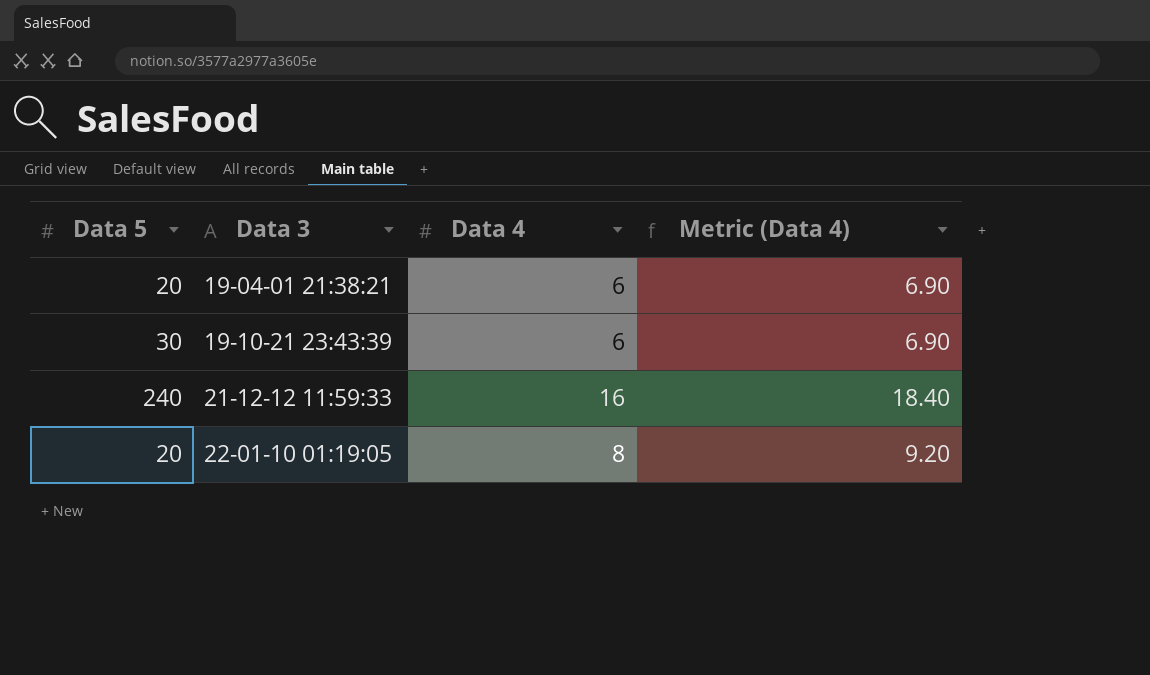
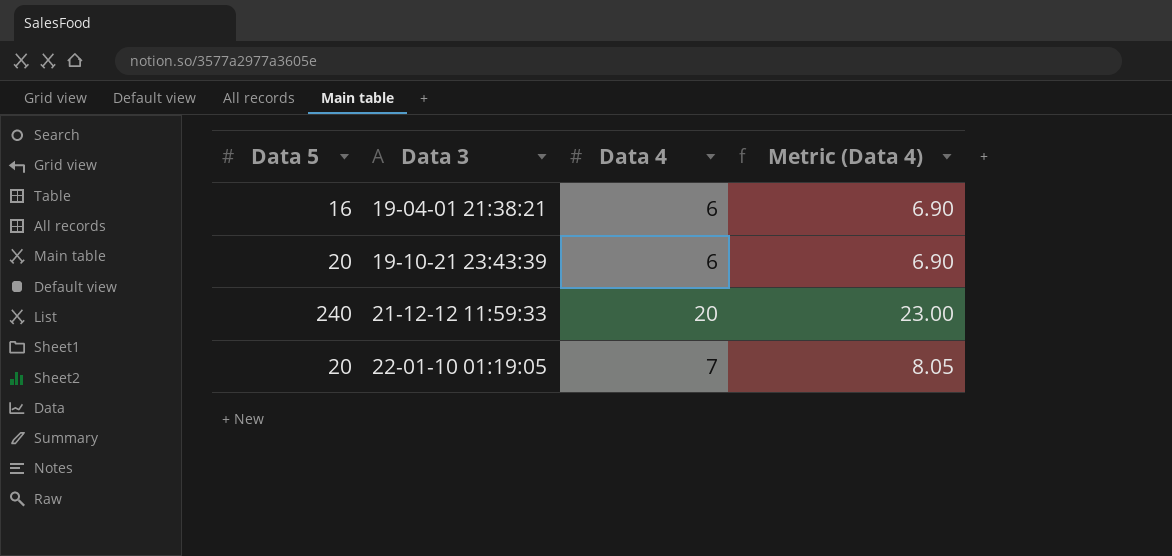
19-04-01 21:38:21 | Data 5: 20 -> 16
19-10-21 23:43:39 | Data 5: 30 -> 20
21-12-12 11:59:33 | Data 4: 16 -> 20
21-12-12 11:59:33 | Metric (Data 4): 18.40 -> 23.00
22-01-10 01:19:05 | Data 4: 8 -> 7
22-01-10 01:19:05 | Metric (Data 4): 9.20 -> 8.05

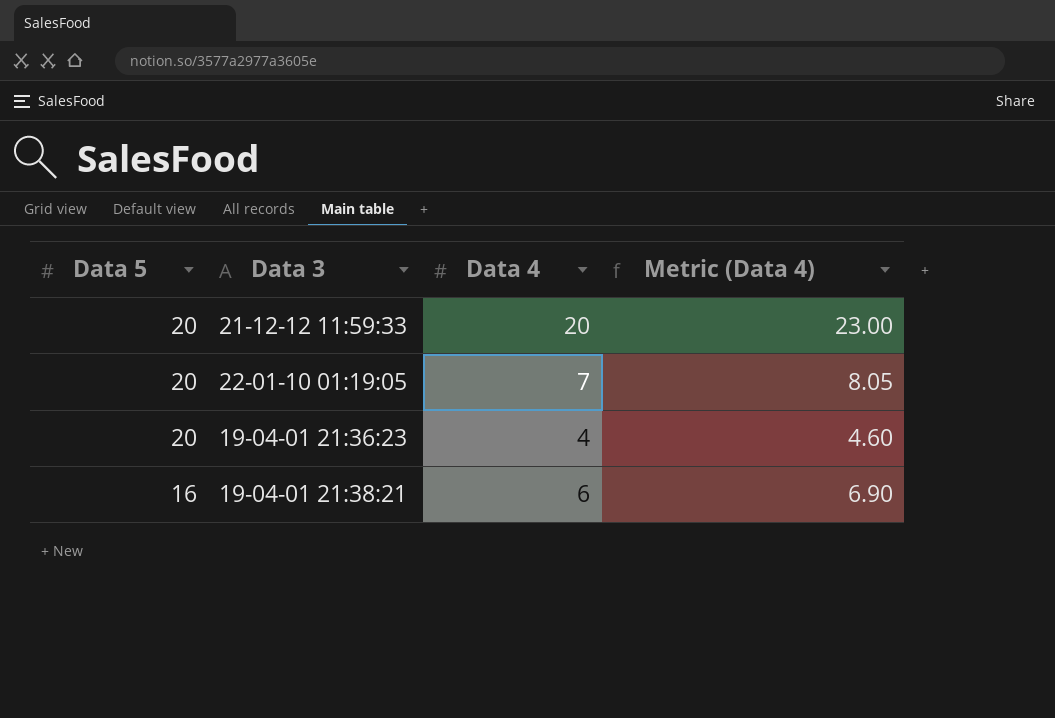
row order: Data 3 ascending -> Data 5 descending
row 19-10-21 23:43:39: 20 | 6 | 6.90 -> none
21-12-12 11:59:33 | Data 5: 240 -> 20
row 19-04-01 21:36:23: none -> 20 | 4 | 4.60

